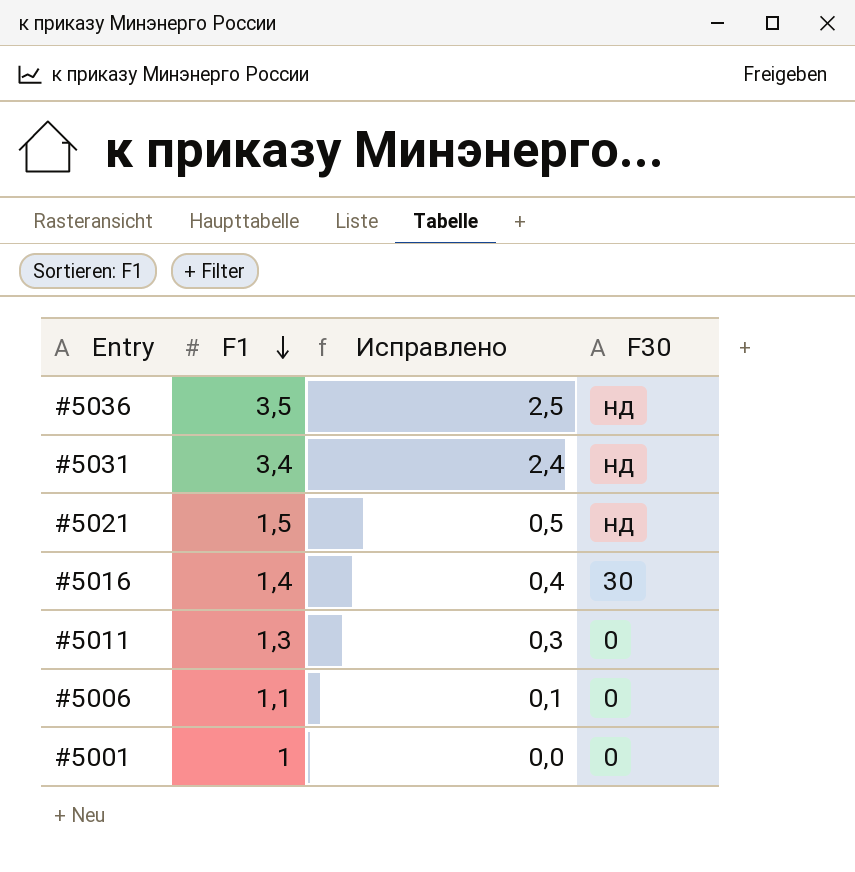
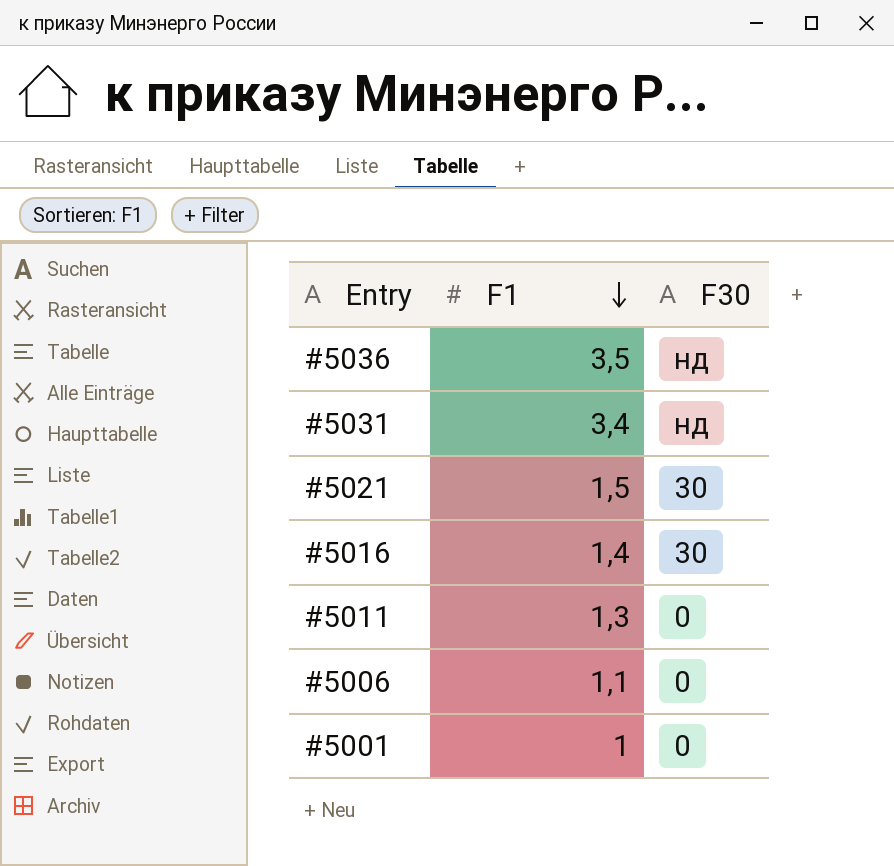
column Исправлено | formula: [F1] - 1 -> none
#5021 | F30: нд -> 30

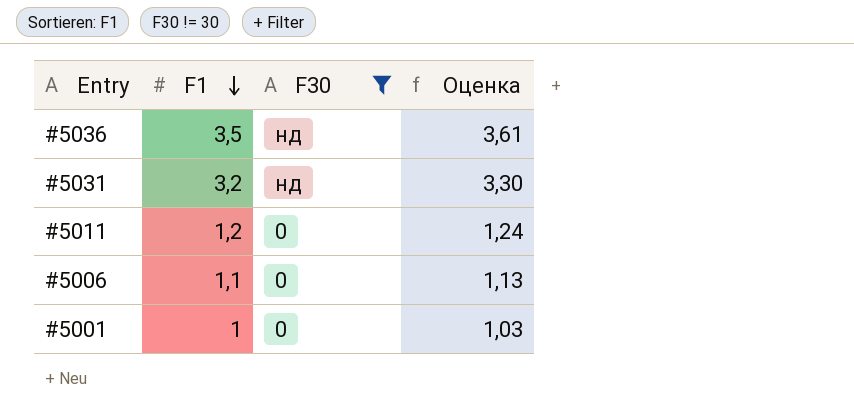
filter: none -> F30 != 30
column Оценка | formula: none -> [F1] * 1,03
#5031 | F1: 3,4 -> 3,2
#5011 | F1: 1,3 -> 1,2

